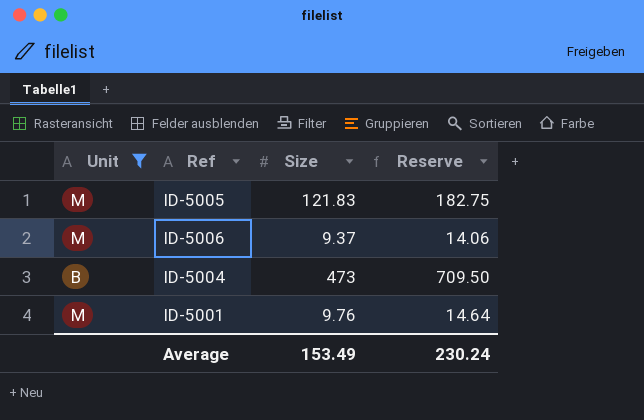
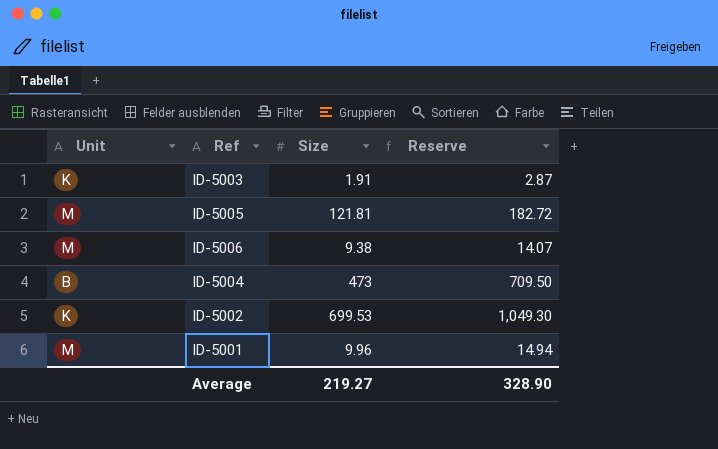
filter: Unit != K -> none
ID-5005 | Size: 121.83 -> 121.81
ID-5005 | Reserve: 182.75 -> 182.72
ID-5006 | Size: 9.37 -> 9.38
ID-5006 | Reserve: 14.06 -> 14.07
ID-5001 | Size: 9.76 -> 9.96
ID-5001 | Reserve: 14.64 -> 14.94
Average | Size: 153.49 -> 219.27
Average | Reserve: 230.24 -> 328.90

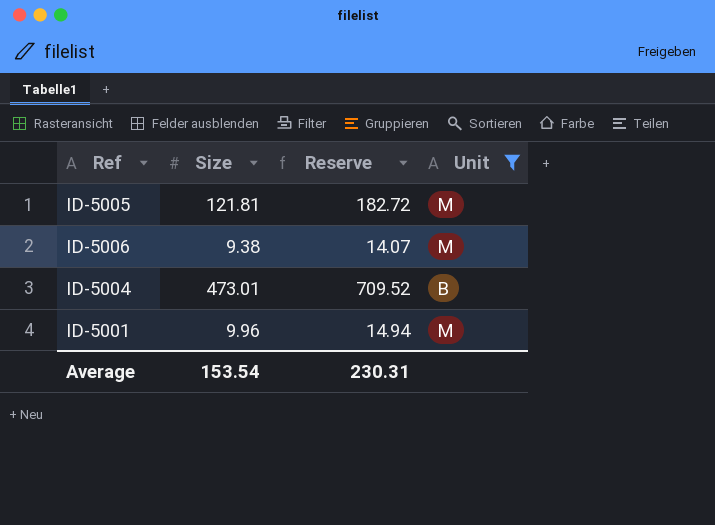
filter: none -> Unit != K
column Unit | position: 1 -> 4
ID-5004 | Size: 473 -> 473.01
ID-5004 | Reserve: 709.50 -> 709.52
Average | Size: 219.27 -> 153.54
Average | Reserve: 328.90 -> 230.31

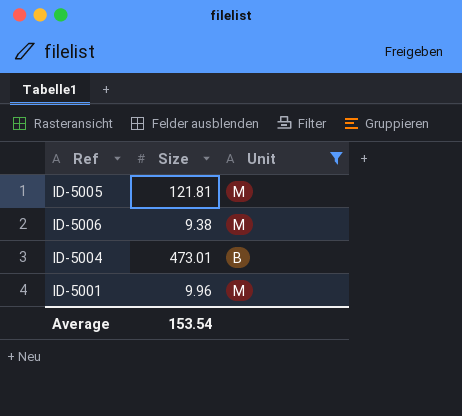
column Reserve | formula: [Size] * 1.5 -> none

